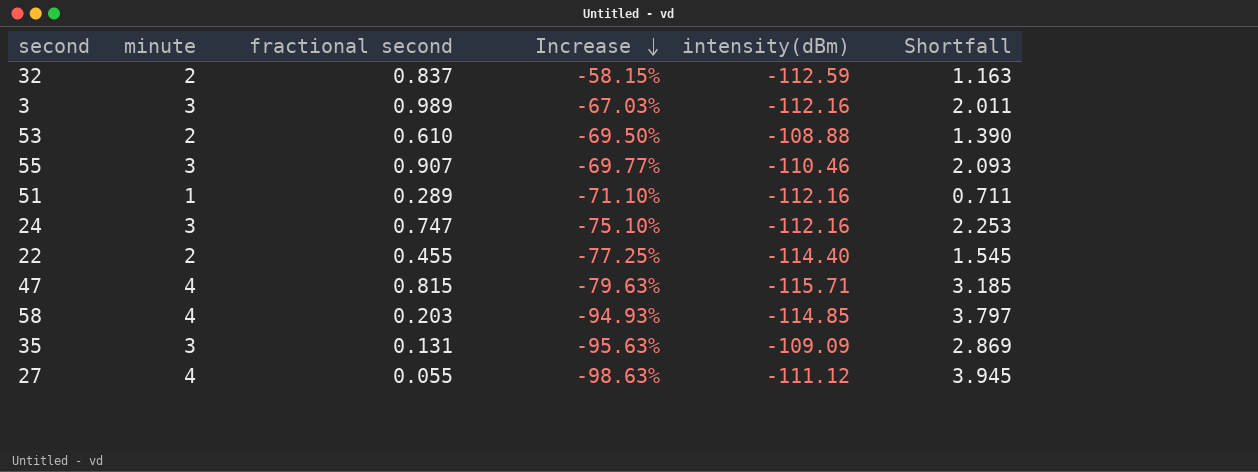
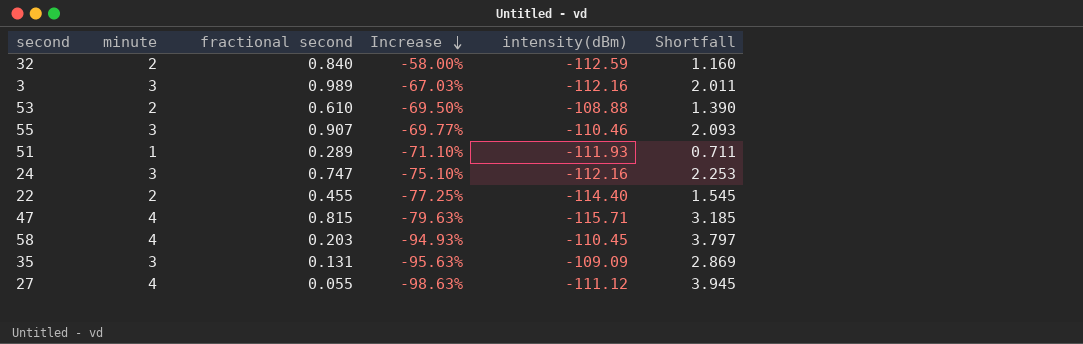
32 | fractional second: 0.837 -> 0.840
32 | Increase: -58.15% -> -58.00%
32 | Shortfall: 1.163 -> 1.160
51 | intensity(dBm): -112.16 -> -111.93
58 | intensity(dBm): -114.85 -> -110.45

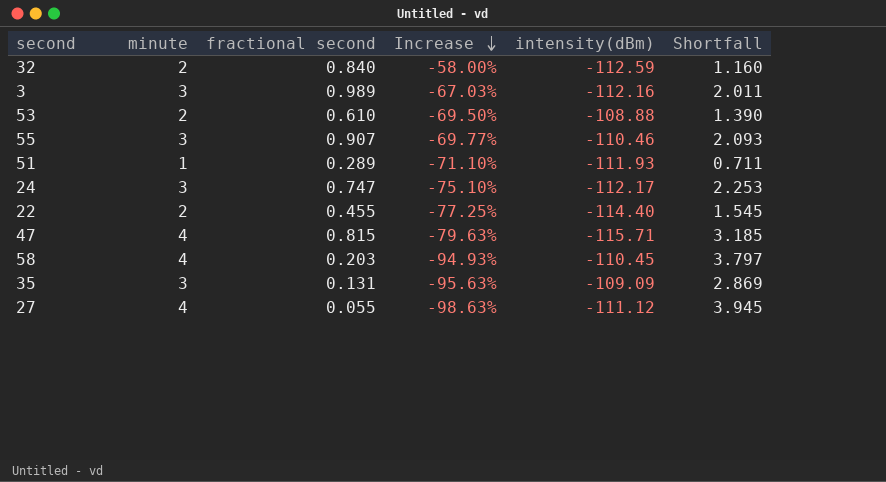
24 | intensity(dBm): -112.16 -> -112.17

